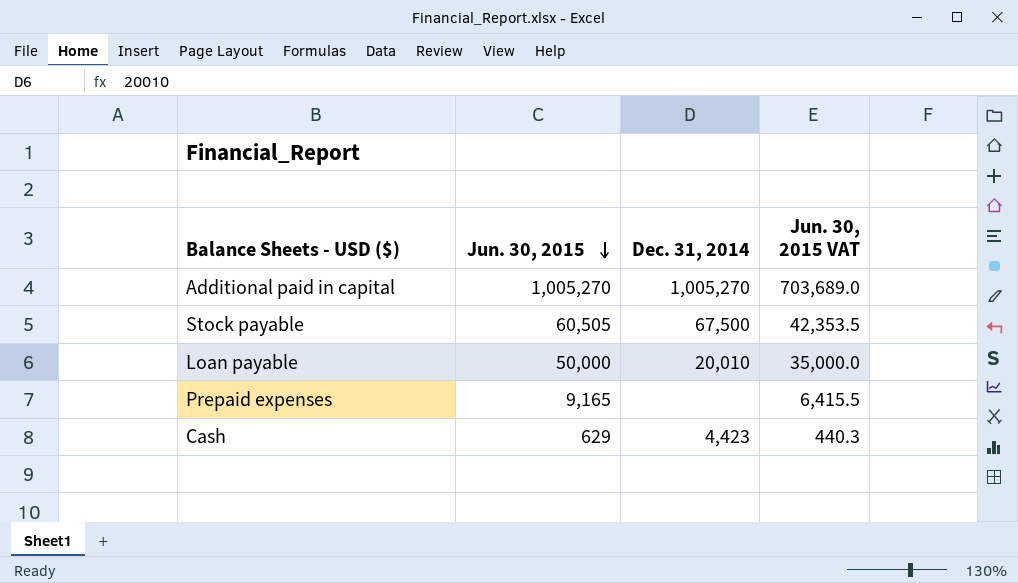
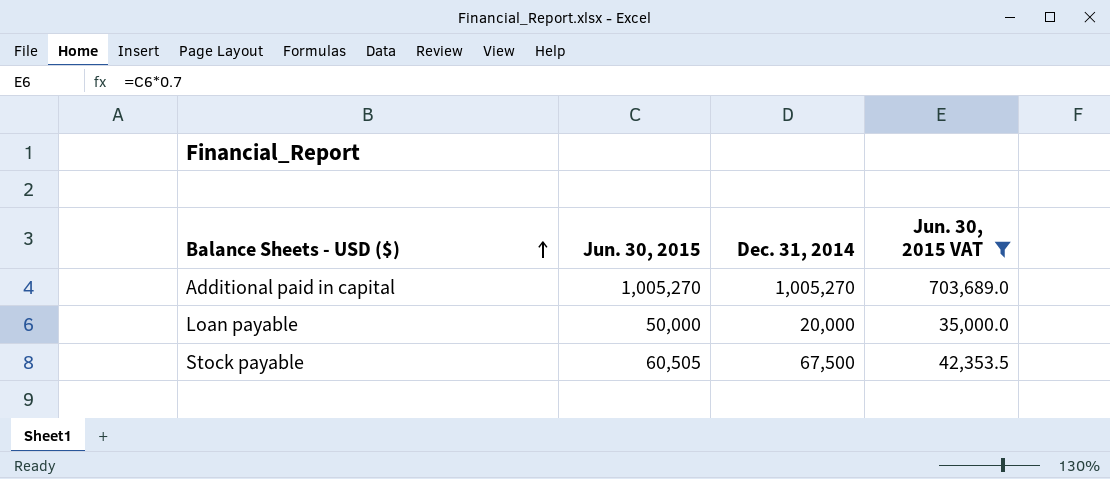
filter: none -> Jun. 30, 2015 VAT >= 35,000.0
row order: Jun. 30, 2015 descending -> Balance Sheets - USD ($) ascending
Loan payable | Dec. 31, 2014: 20,010 -> 20,000

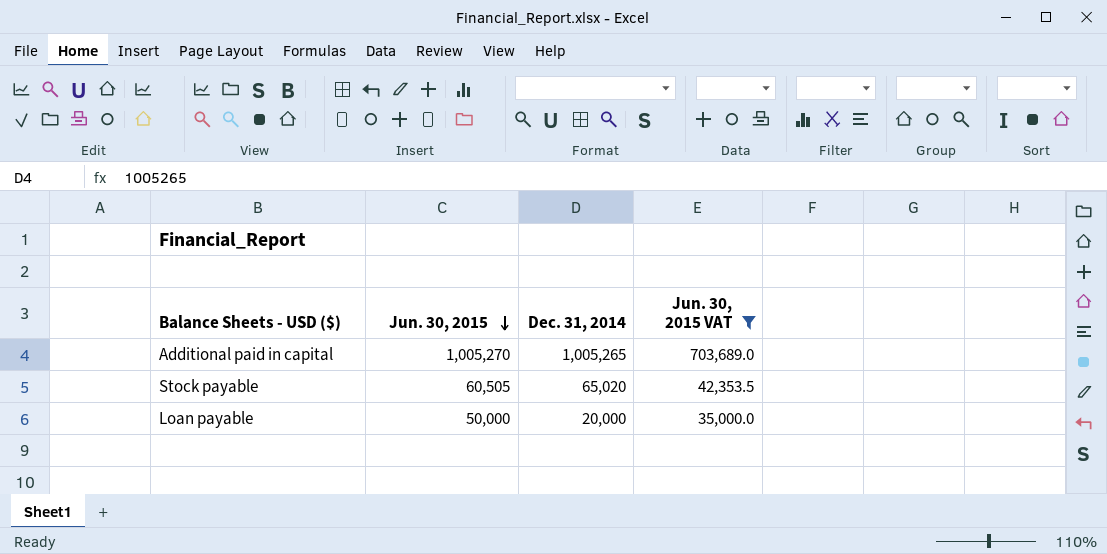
row order: Balance Sheets - USD ($) ascending -> Jun. 30, 2015 descending
Additional paid in capital | Dec. 31, 2014: 1,005,270 -> 1,005,265
Stock payable | Dec. 31, 2014: 67,500 -> 65,020

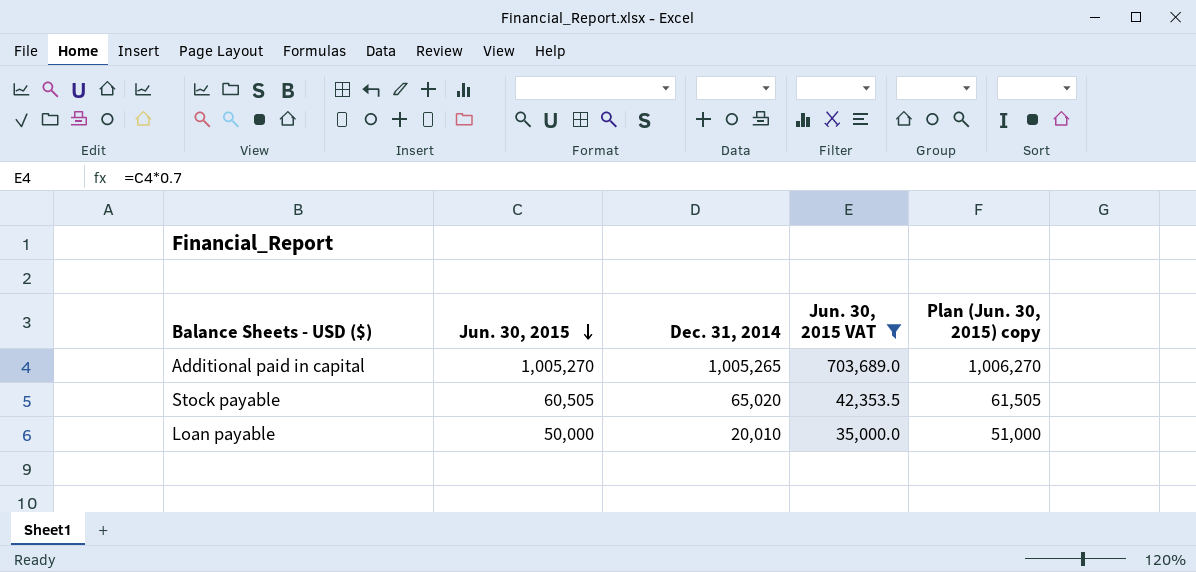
column Plan (Jun. 30, 2015) copy | formula: none -> [Jun. 30, 2015] + 1000
Loan payable | Dec. 31, 2014: 20,000 -> 20,010

